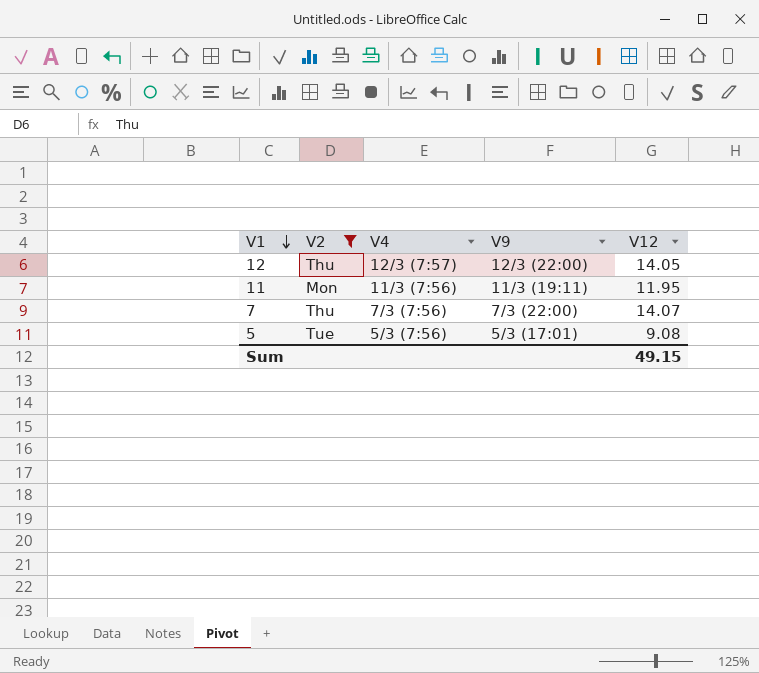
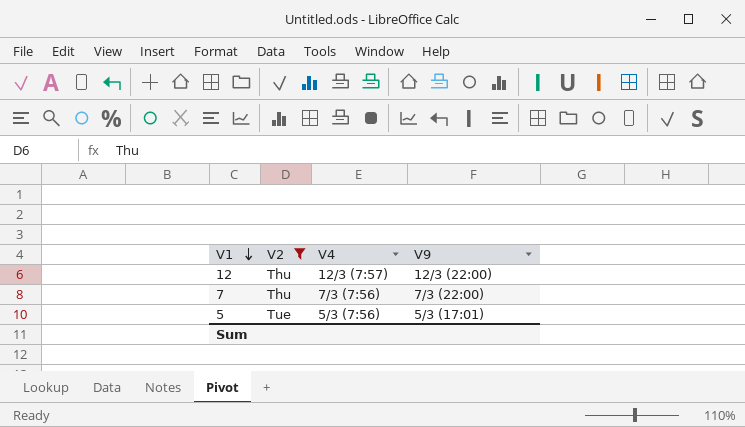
column V12 | position: 5 -> none
row 11: Mon | 11/3 (7:56) | 11/3 (19:11) | 11.95 -> none

